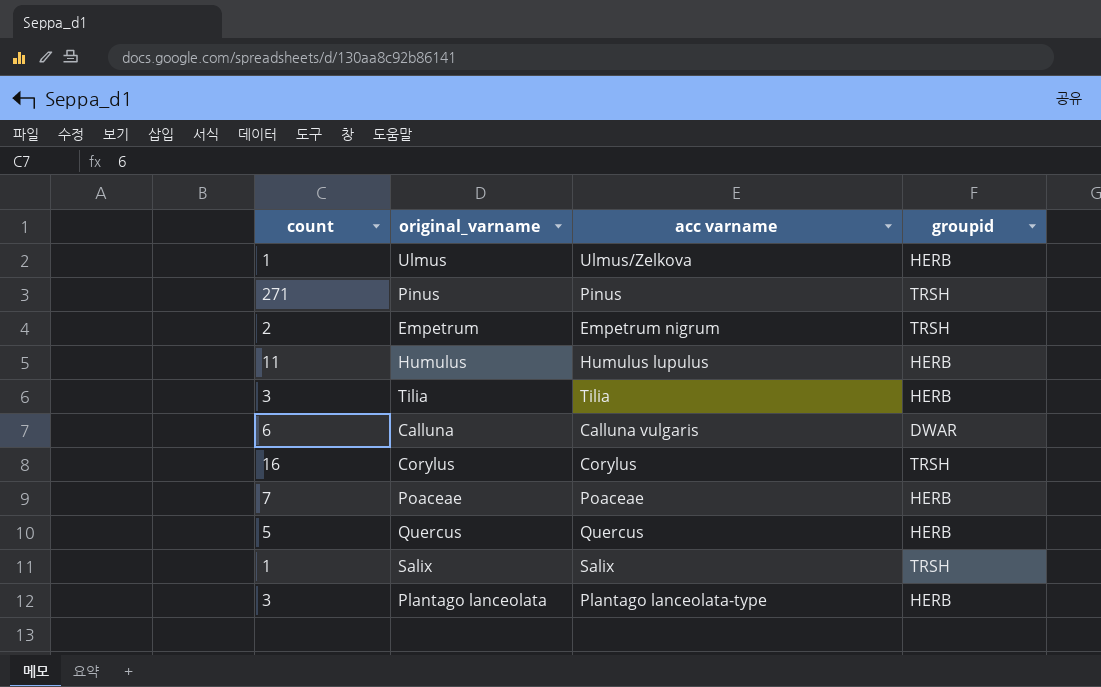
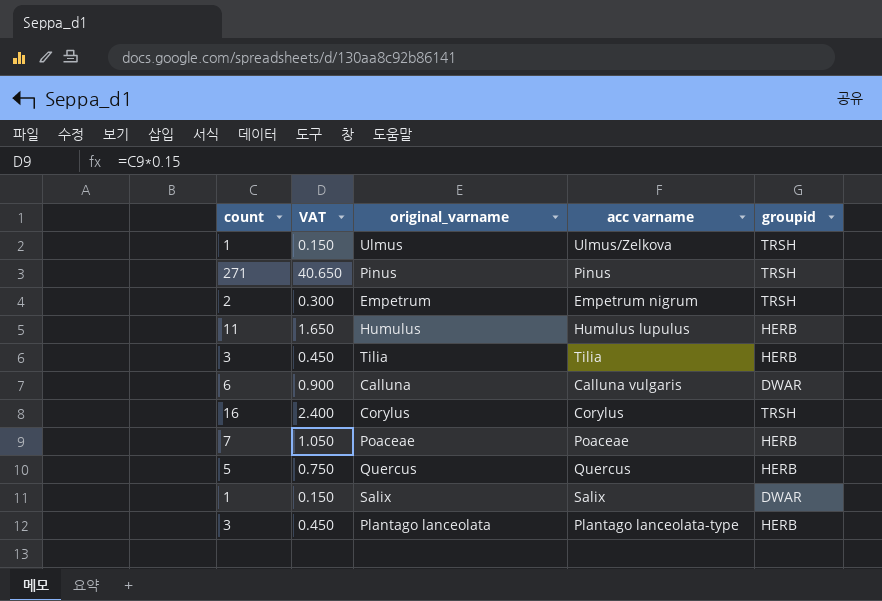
column VAT | formula: none -> [count] * 0.15
Ulmus | groupid: HERB -> TRSH
Salix | groupid: TRSH -> DWAR

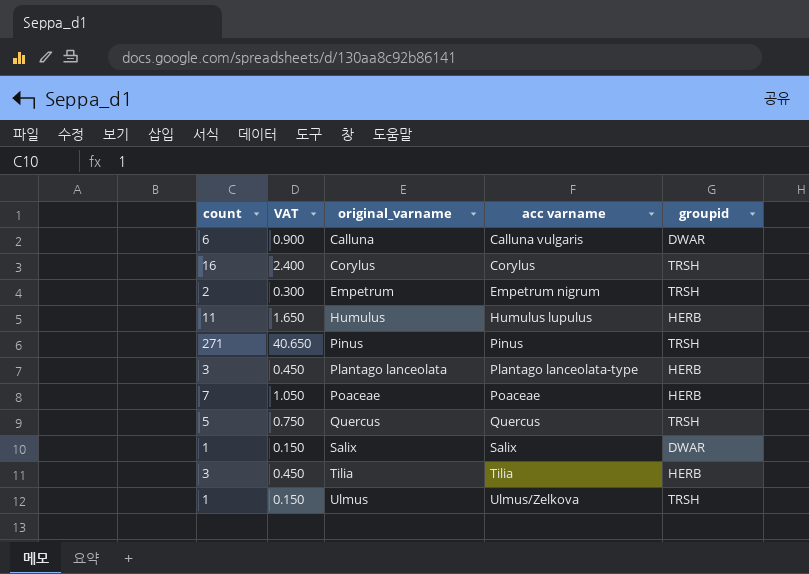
row order: none -> original_varname ascending
Quercus | groupid: HERB -> TRSH

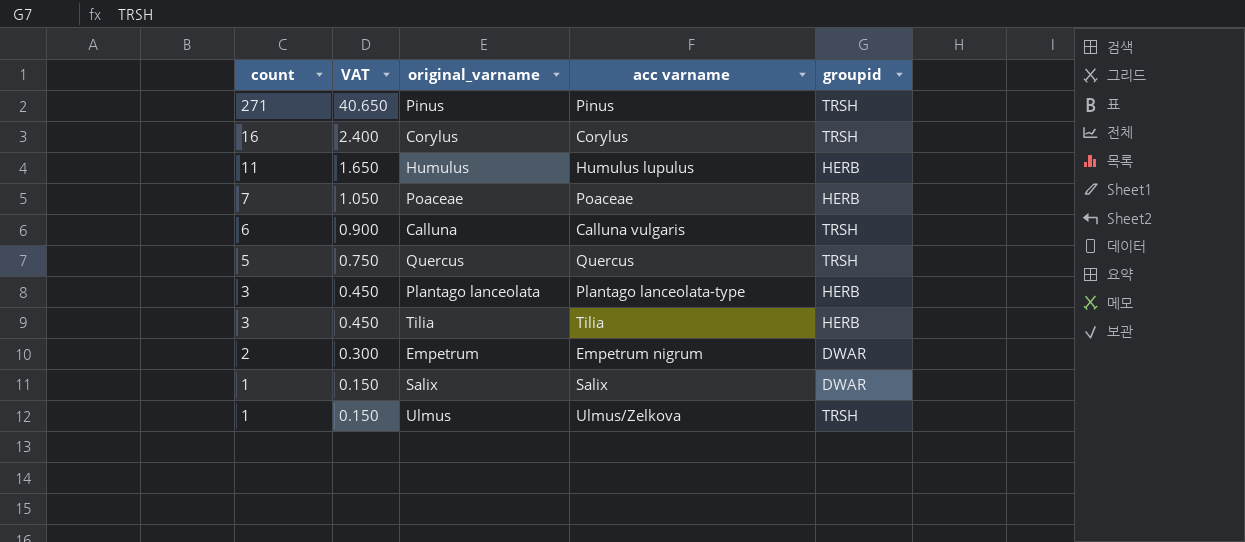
row order: original_varname ascending -> count descending
Calluna | groupid: DWAR -> TRSH
Empetrum | groupid: TRSH -> DWAR

